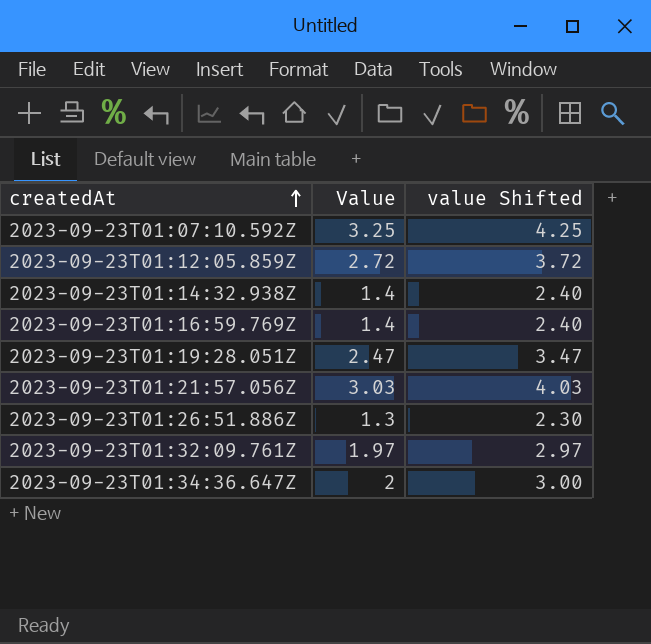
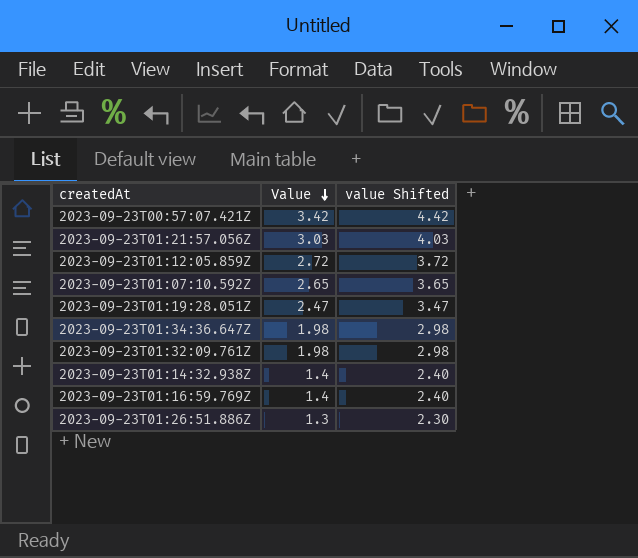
row order: createdAt ascending -> Value descending
row 2023-09-23T00:57:07.421Z: none -> 3.42 | 4.42
2023-09-23T01:07:10.592Z | Value: 3.25 -> 2.65
2023-09-23T01:07:10.592Z | value Shifted: 4.25 -> 3.65
2023-09-23T01:34:36.647Z | Value: 2 -> 1.98
2023-09-23T01:34:36.647Z | value Shifted: 3.00 -> 2.98
2023-09-23T01:32:09.761Z | Value: 1.97 -> 1.98
2023-09-23T01:32:09.761Z | value Shifted: 2.97 -> 2.98

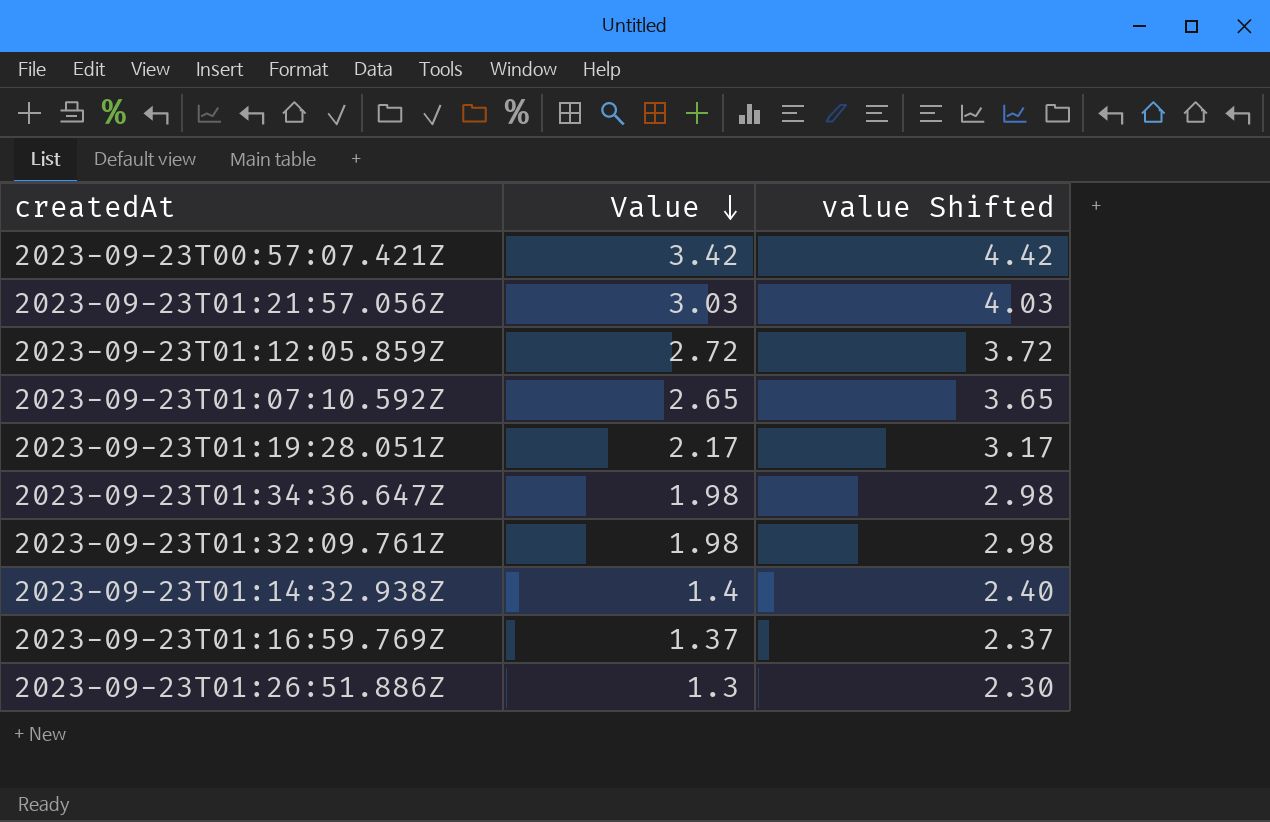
2023-09-23T01:19:28.051Z | Value: 2.47 -> 2.17
2023-09-23T01:19:28.051Z | value Shifted: 3.47 -> 3.17
2023-09-23T01:16:59.769Z | Value: 1.4 -> 1.37
2023-09-23T01:16:59.769Z | value Shifted: 2.40 -> 2.37

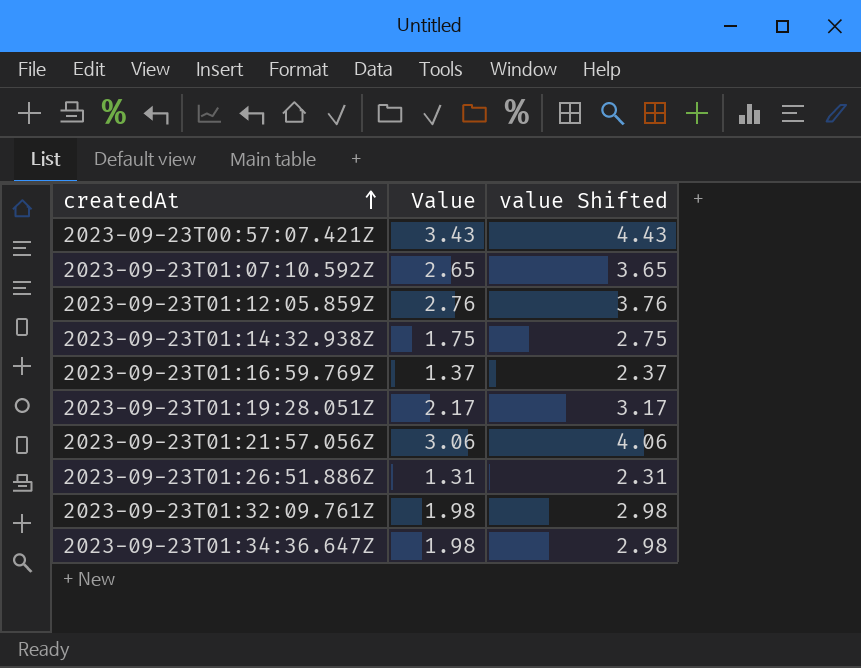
row order: Value descending -> createdAt ascending
2023-09-23T00:57:07.421Z | Value: 3.42 -> 3.43
2023-09-23T00:57:07.421Z | value Shifted: 4.42 -> 4.43
2023-09-23T01:12:05.859Z | Value: 2.72 -> 2.76
2023-09-23T01:12:05.859Z | value Shifted: 3.72 -> 3.76
2023-09-23T01:14:32.938Z | Value: 1.4 -> 1.75
2023-09-23T01:14:32.938Z | value Shifted: 2.40 -> 2.75
2023-09-23T01:21:57.056Z | Value: 3.03 -> 3.06
2023-09-23T01:21:57.056Z | value Shifted: 4.03 -> 4.06
2023-09-23T01:26:51.886Z | Value: 1.3 -> 1.31
2023-09-23T01:26:51.886Z | value Shifted: 2.30 -> 2.31

